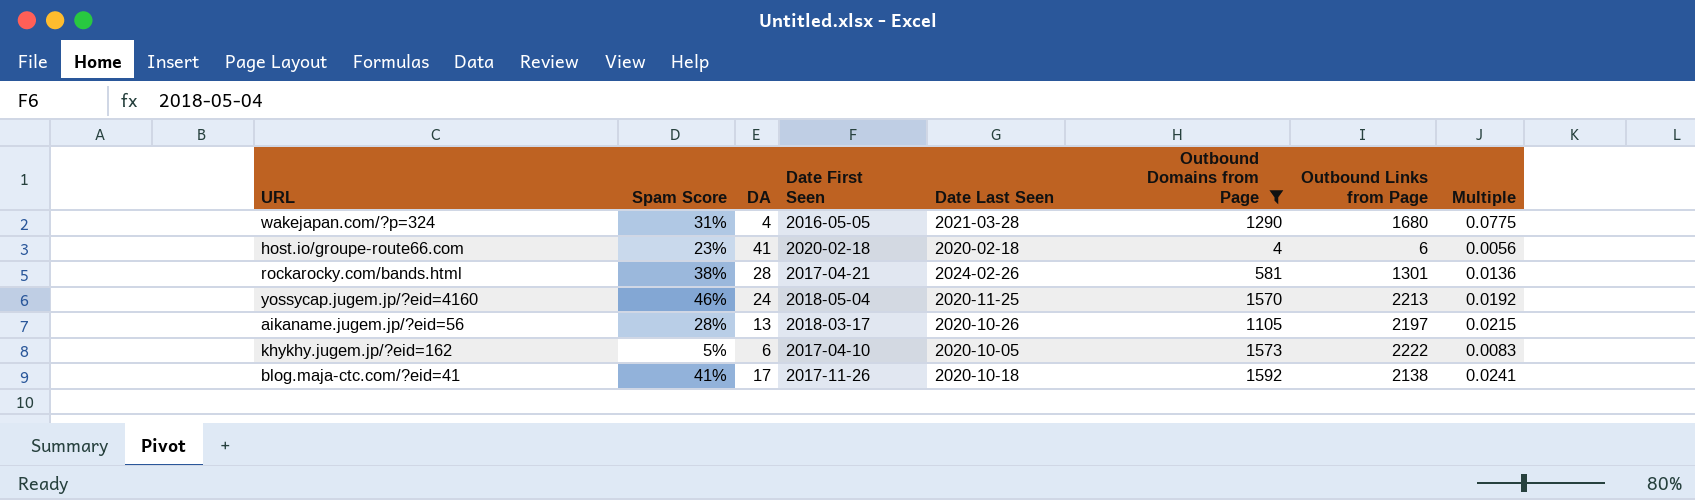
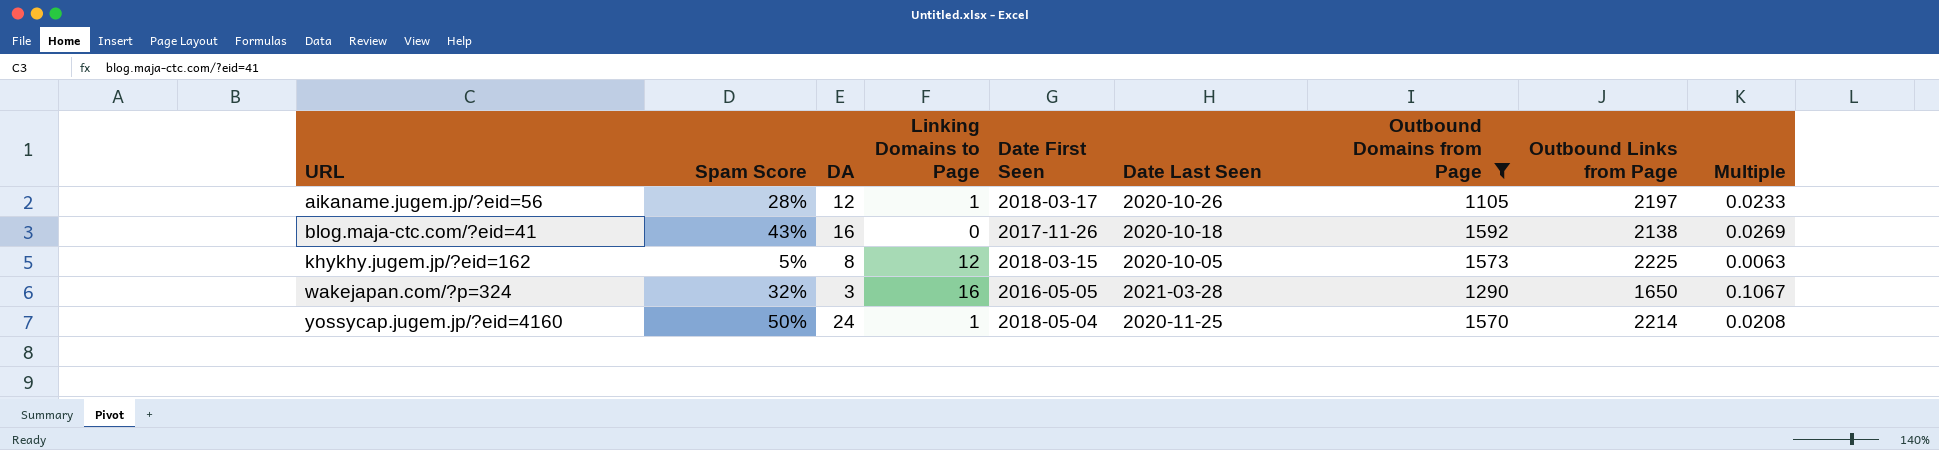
row order: none -> URL ascending
column Linking Domains to Page | position: none -> 4
row host.io/groupe-route66.com: 23% | 41 | 2020-02-18 | 2020-02-18 | 4 | 6 | 0.0056 -> none
row rockarocky.com/bands.html: 38% | 28 | 2017-04-21 | 2024-02-26 | 581 | 1301 | 0.0136 -> none
aikaname.jugem.jp/?eid=56 | DA: 13 -> 12
aikaname.jugem.jp/?eid=56 | Multiple: 0.0215 -> 0.0233
blog.maja-ctc.com/?eid=41 | Spam Score: 41% -> 43%
blog.maja-ctc.com/?eid=41 | DA: 17 -> 16
blog.maja-ctc.com/?eid=41 | Multiple: 0.0241 -> 0.0269
khykhy.jugem.jp/?eid=162 | DA: 6 -> 8
khykhy.jugem.jp/?eid=162 | Date First Seen: 2017-04-10 -> 2018-03-15
khykhy.jugem.jp/?eid=162 | Outbound Links from Page: 2222 -> 2225
khykhy.jugem.jp/?eid=162 | Multiple: 0.0083 -> 0.0063
wakejapan.com/?p=324 | Spam Score: 31% -> 32%
wakejapan.com/?p=324 | DA: 4 -> 3
wakejapan.com/?p=324 | Outbound Links from Page: 1680 -> 1650
wakejapan.com/?p=324 | Multiple: 0.0775 -> 0.1067
yossycap.jugem.jp/?eid=4160 | Spam Score: 46% -> 50%
yossycap.jugem.jp/?eid=4160 | Outbound Links from Page: 2213 -> 2214
yossycap.jugem.jp/?eid=4160 | Multiple: 0.0192 -> 0.0208

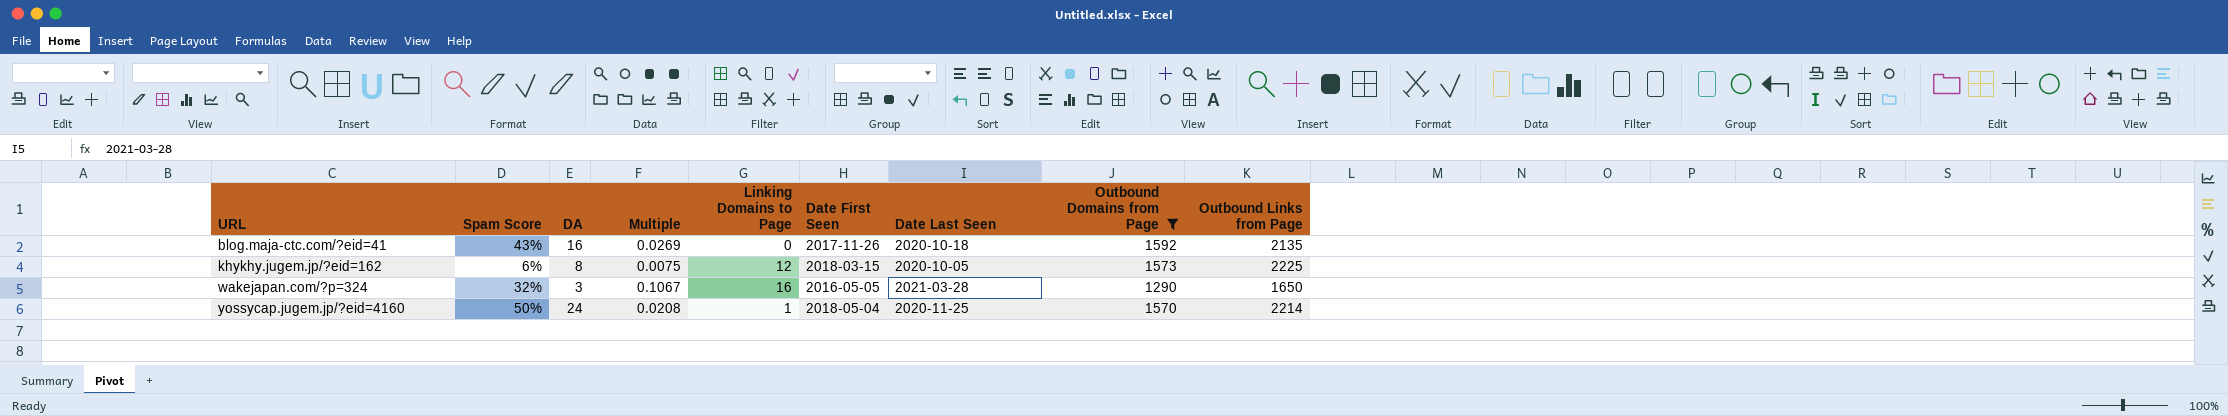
column Multiple | position: 9 -> 4
row aikaname.jugem.jp/?eid=56: 28% | 12 | 1 | 2018-03-17 | 2020-10-26 | 1105 | 2197 | 0.0233 -> none
blog.maja-ctc.com/?eid=41 | Outbound Links from Page: 2138 -> 2135
khykhy.jugem.jp/?eid=162 | Spam Score: 5% -> 6%
khykhy.jugem.jp/?eid=162 | Multiple: 0.0063 -> 0.0075

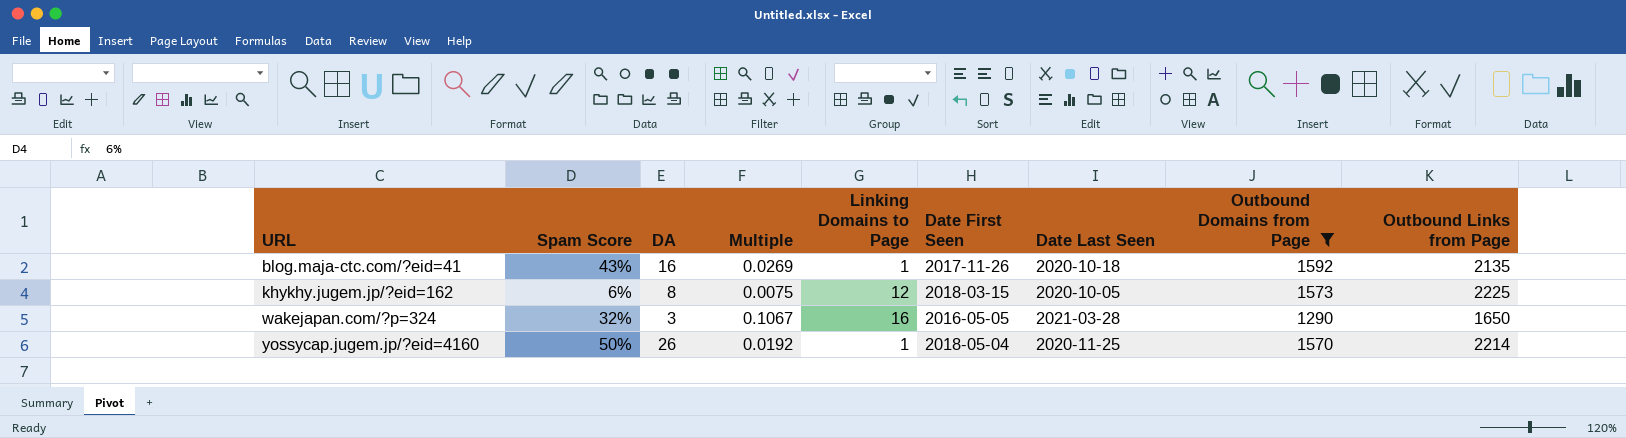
blog.maja-ctc.com/?eid=41 | Linking Domains to Page: 0 -> 1
yossycap.jugem.jp/?eid=4160 | DA: 24 -> 26
yossycap.jugem.jp/?eid=4160 | Multiple: 0.0208 -> 0.0192

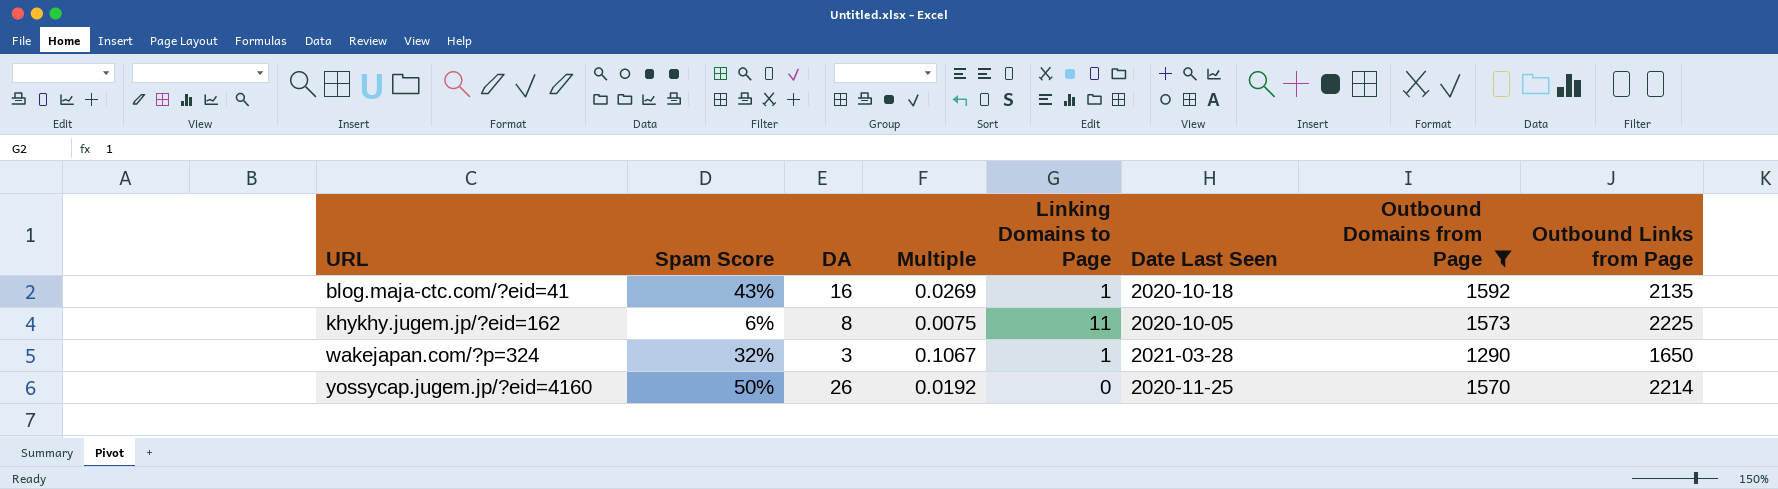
column Date First Seen | position: 6 -> none
khykhy.jugem.jp/?eid=162 | Linking Domains to Page: 12 -> 11
wakejapan.com/?p=324 | Linking Domains to Page: 16 -> 1
yossycap.jugem.jp/?eid=4160 | Linking Domains to Page: 1 -> 0

